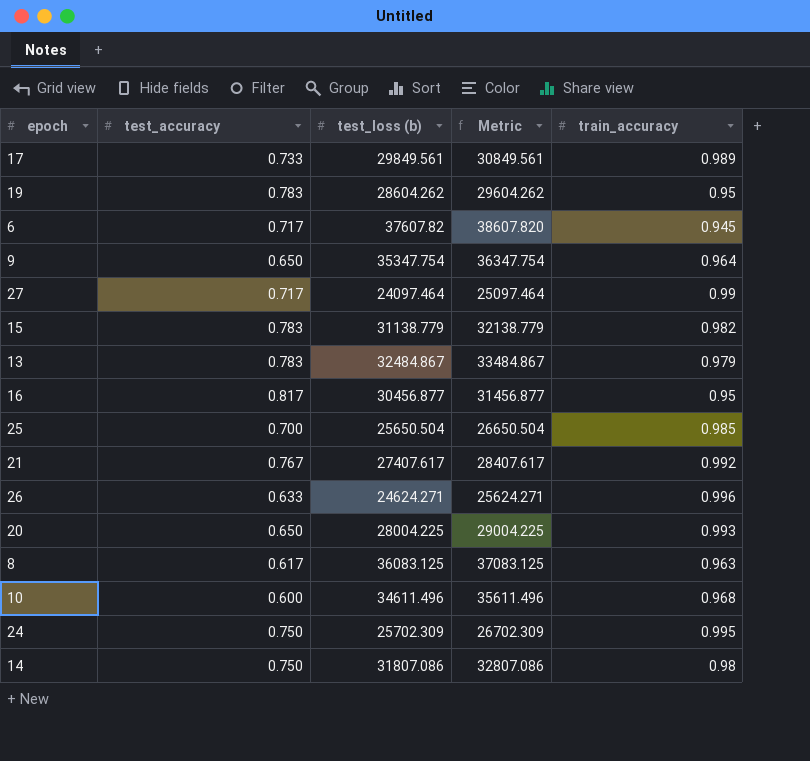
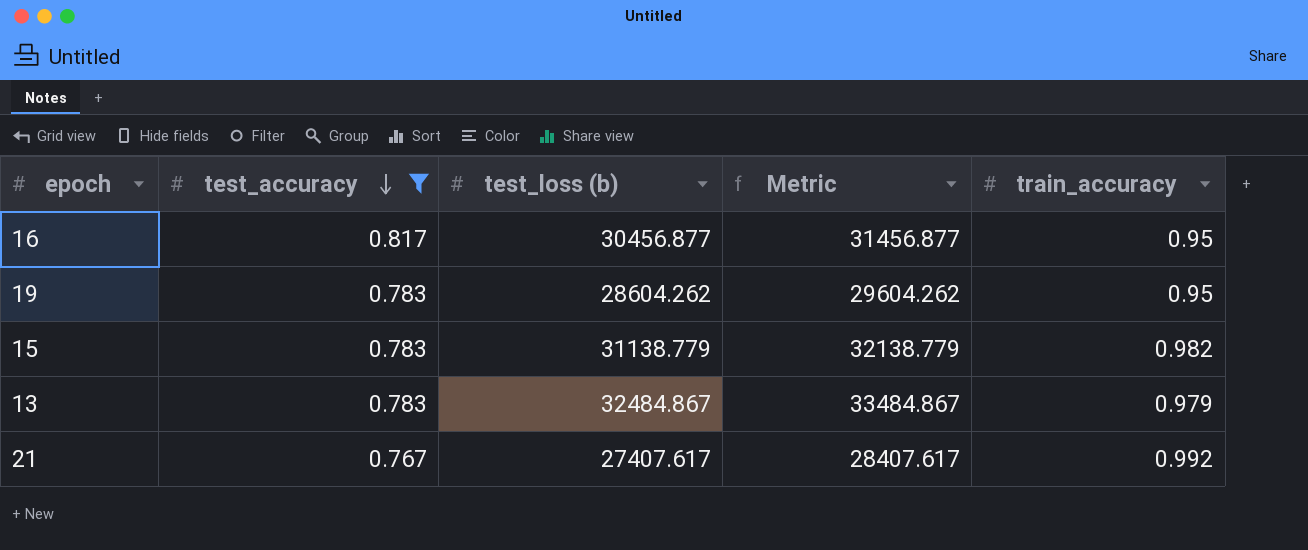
filter: none -> test_accuracy >= 0.767
row order: none -> test_accuracy descending

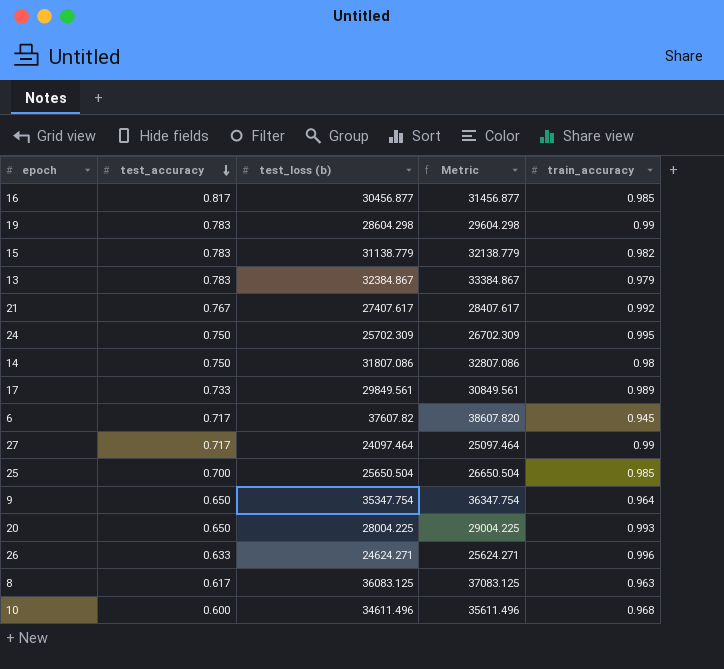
filter: test_accuracy >= 0.767 -> none
16 | train_accuracy: 0.95 -> 0.985
19 | test_loss (b): 28604.262 -> 28604.298
19 | Metric: 29604.262 -> 29604.298
19 | train_accuracy: 0.95 -> 0.99
13 | test_loss (b): 32484.867 -> 32384.867
13 | Metric: 33484.867 -> 33384.867

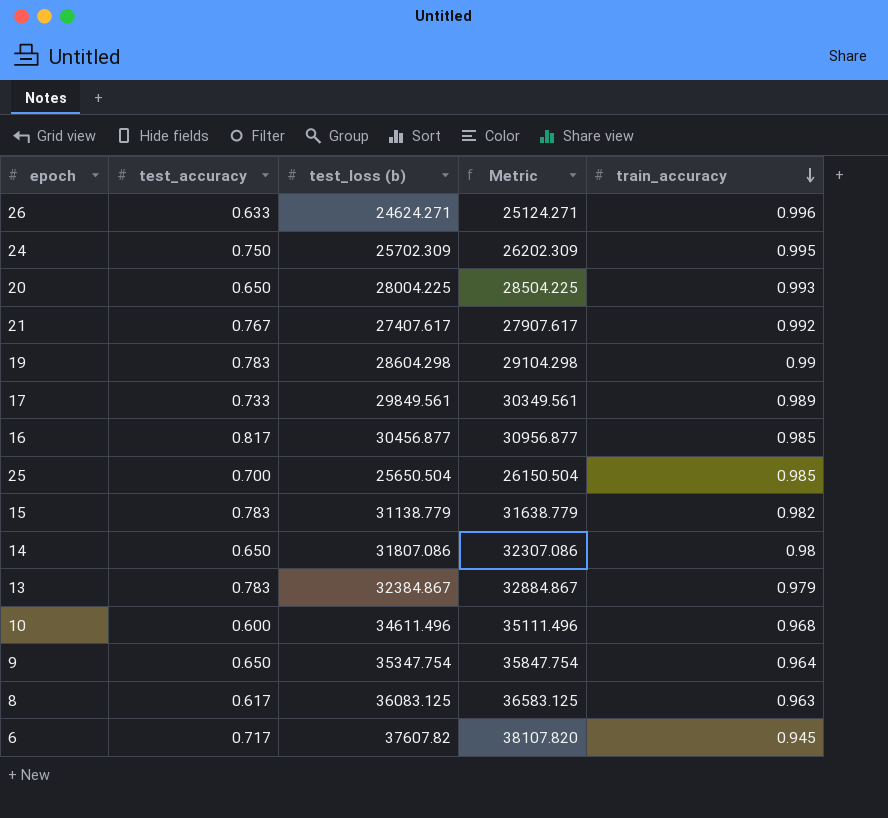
row order: test_accuracy descending -> train_accuracy descending
column Metric | formula: [test_loss (b)] + 1000 -> [test_loss (b)] + 500
row 27: 0.717 | 24097.464 | 25097.464 | 0.99 -> none
14 | test_accuracy: 0.750 -> 0.650

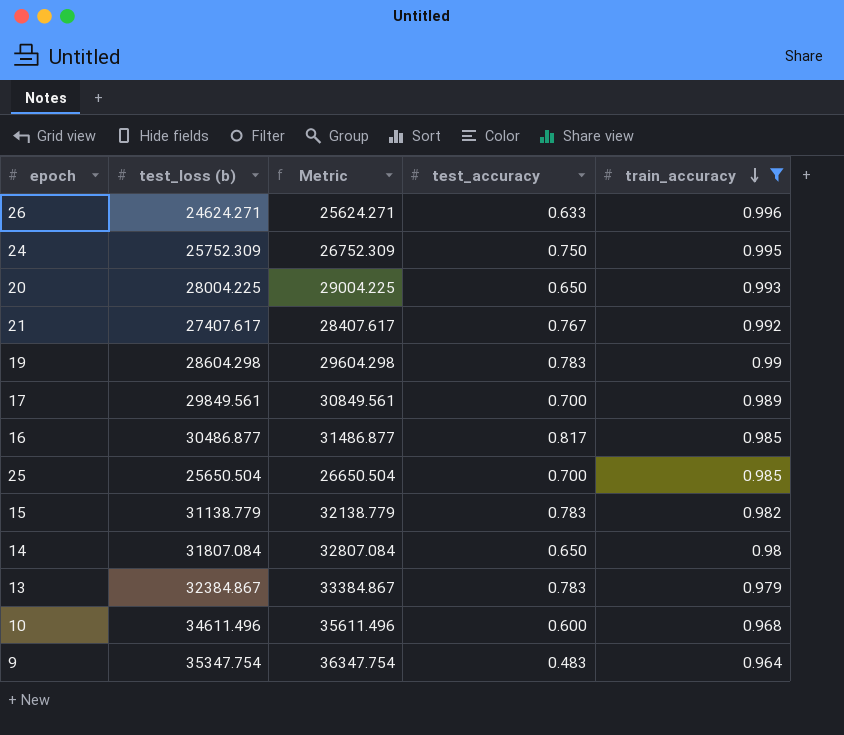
filter: none -> train_accuracy >= 0.964
column Metric | formula: [test_loss (b)] + 500 -> [test_loss (b)] + 1000
column test_accuracy | position: 2 -> 4
24 | test_loss (b): 25702.309 -> 25752.309
17 | test_accuracy: 0.733 -> 0.700
16 | test_loss (b): 30456.877 -> 30486.877
14 | test_loss (b): 31807.086 -> 31807.084
9 | test_accuracy: 0.650 -> 0.483

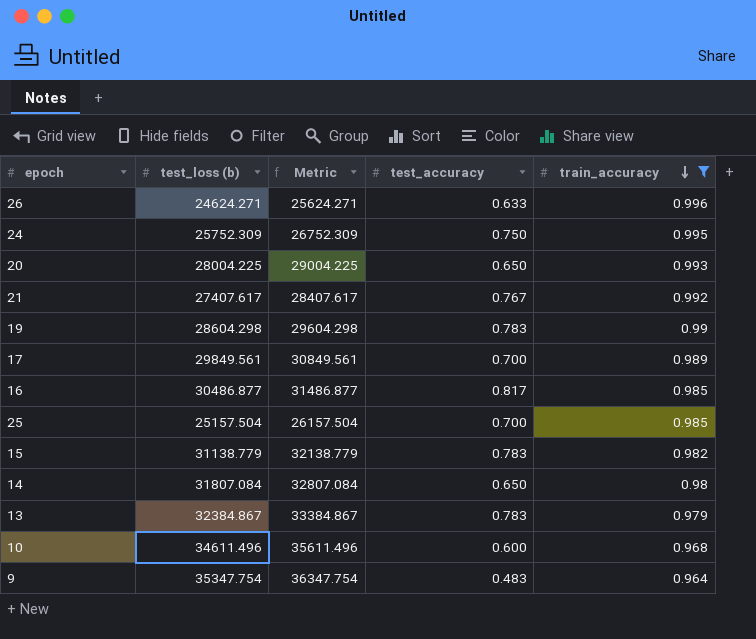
25 | test_loss (b): 25650.504 -> 25157.504
25 | Metric: 26650.504 -> 26157.504

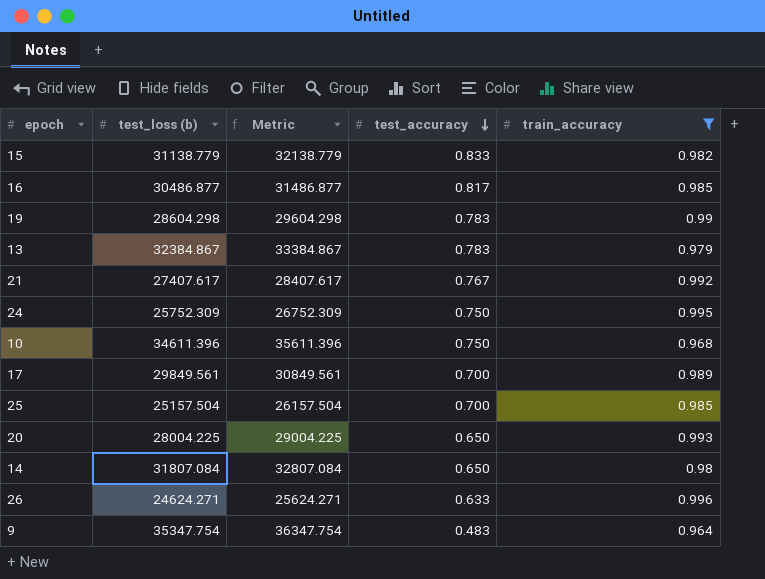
row order: train_accuracy descending -> test_accuracy descending
15 | test_accuracy: 0.783 -> 0.833
10 | test_loss (b): 34611.496 -> 34611.396
10 | Metric: 35611.496 -> 35611.396
10 | test_accuracy: 0.600 -> 0.750

